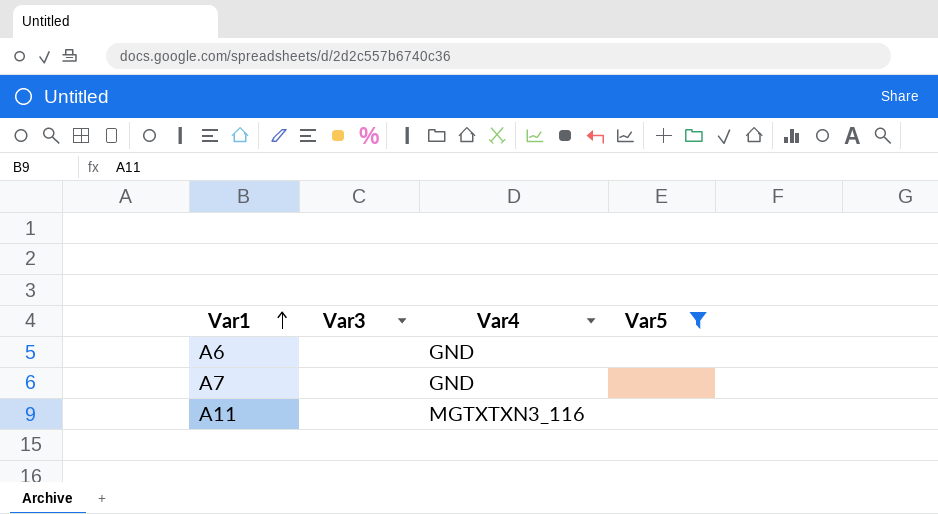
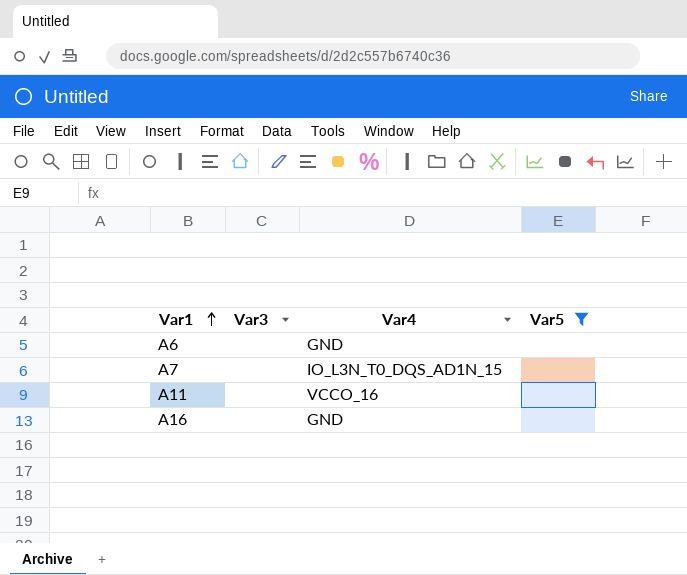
A7 | Var4: GND -> IO_L3N_T0_DQS_AD1N_15
A11 | Var4: MGTXTXN3_116 -> VCCO_16
row A16: none -> none | GND | none

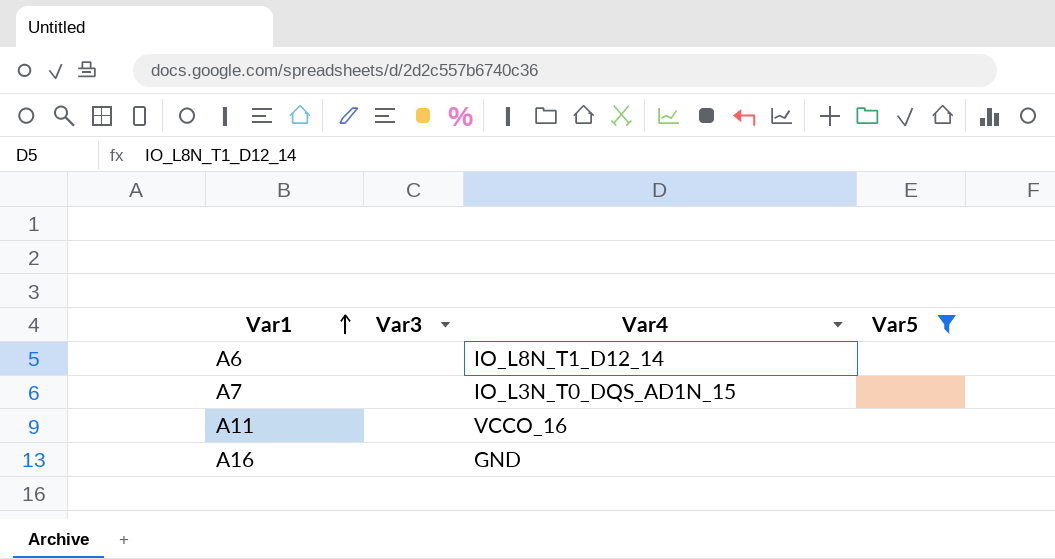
A6 | Var4: GND -> IO_L8N_T1_D12_14

